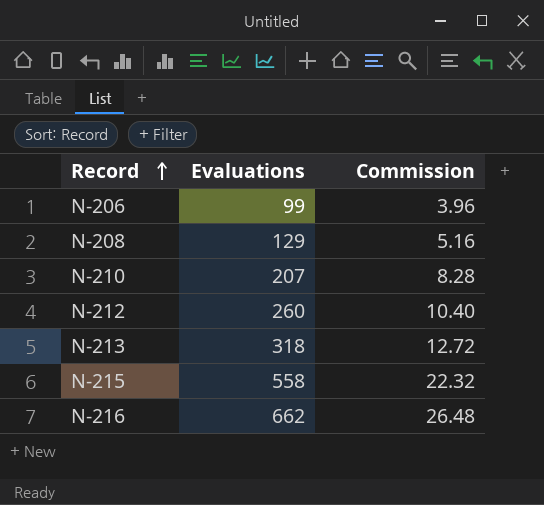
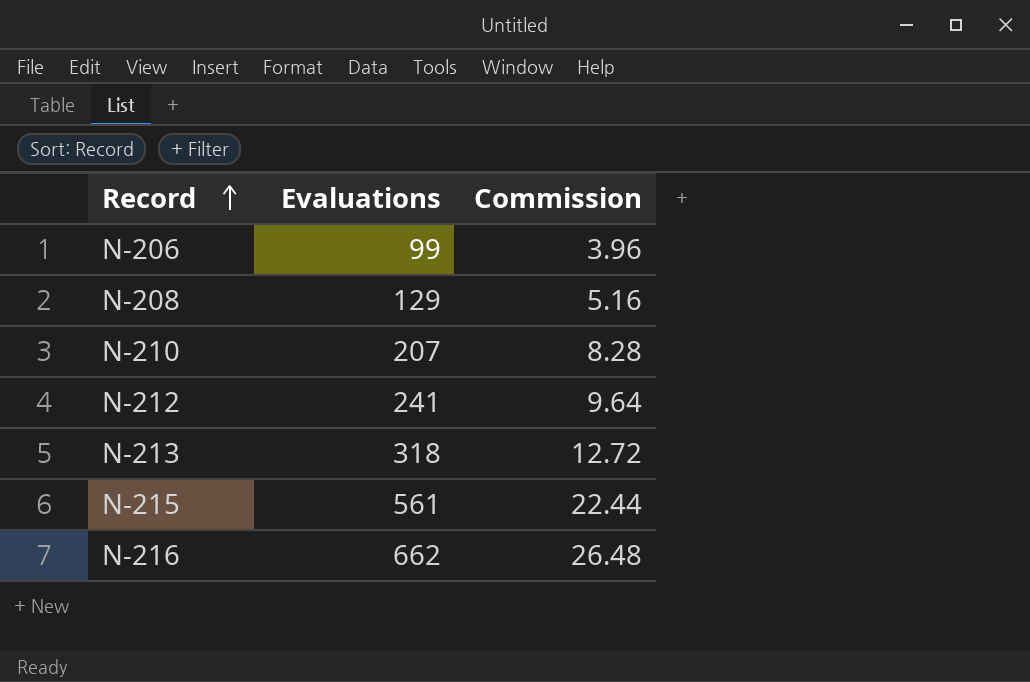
N-212 | Evaluations: 260 -> 241
N-212 | Commission: 10.40 -> 9.64
N-215 | Evaluations: 558 -> 561
N-215 | Commission: 22.32 -> 22.44

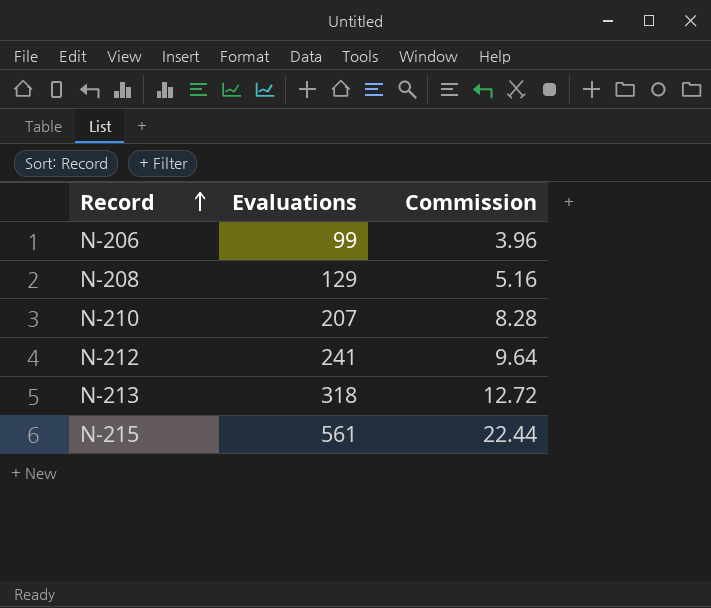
row N-216: 662 | 26.48 -> none

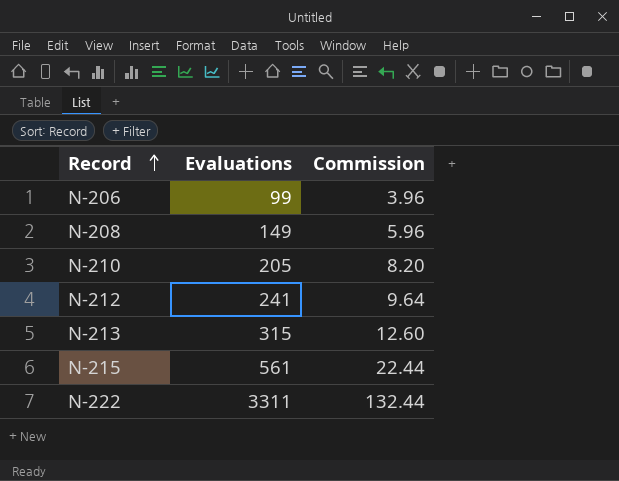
N-208 | Evaluations: 129 -> 149
N-208 | Commission: 5.16 -> 5.96
N-210 | Evaluations: 207 -> 205
N-210 | Commission: 8.28 -> 8.20
N-213 | Evaluations: 318 -> 315
N-213 | Commission: 12.72 -> 12.60
row N-222: none -> 3311 | 132.44

